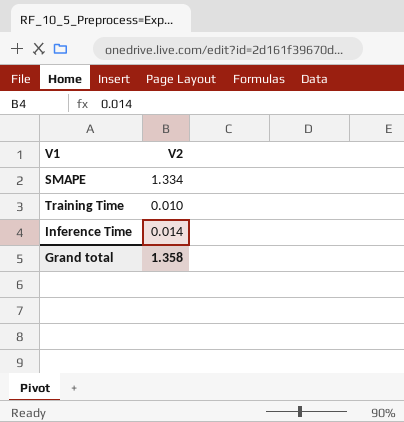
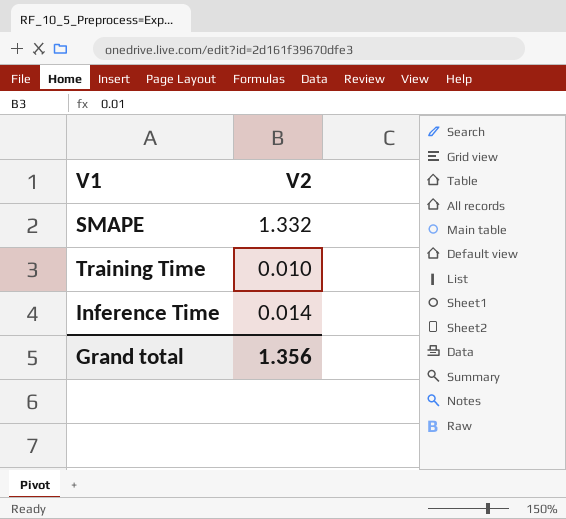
SMAPE | V2: 1.334 -> 1.332
Grand total | V2: 1.358 -> 1.356

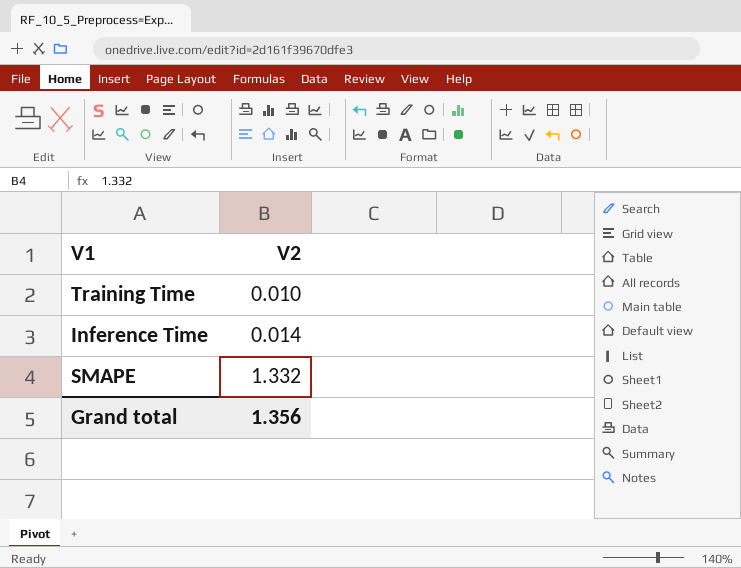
row order: none -> V2 ascending

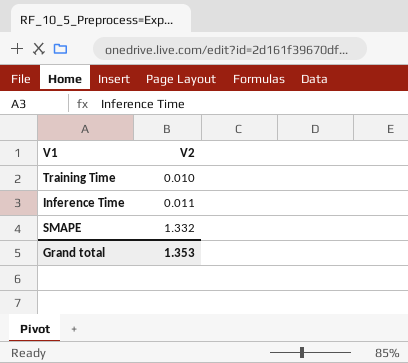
Inference Time | V2: 0.014 -> 0.011
Grand total | V2: 1.356 -> 1.353

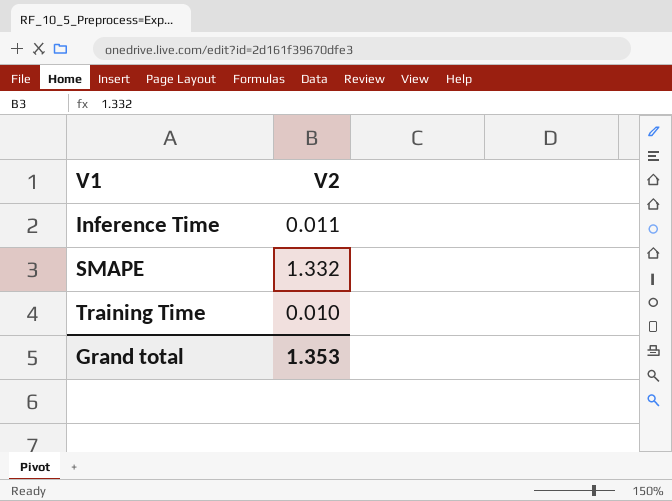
row order: V2 ascending -> V1 ascending

